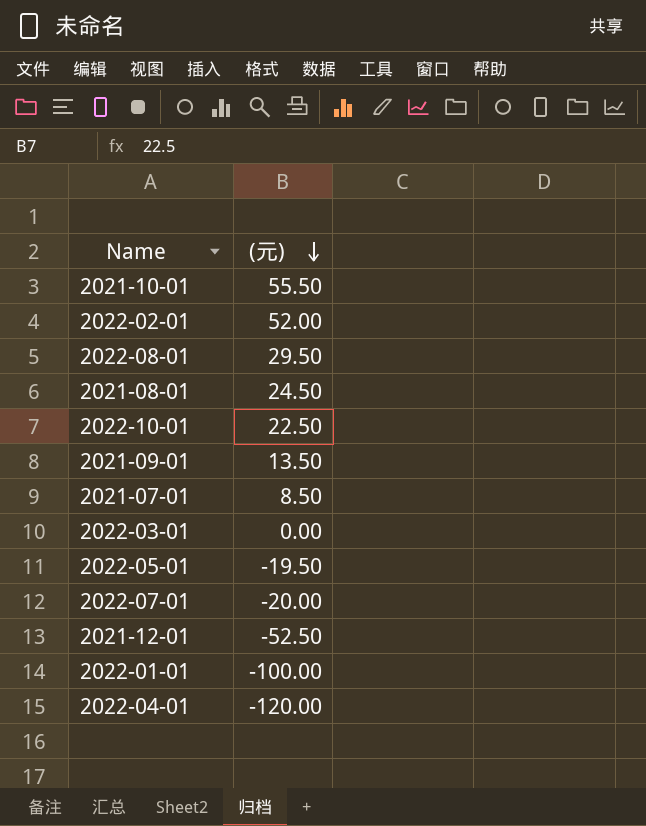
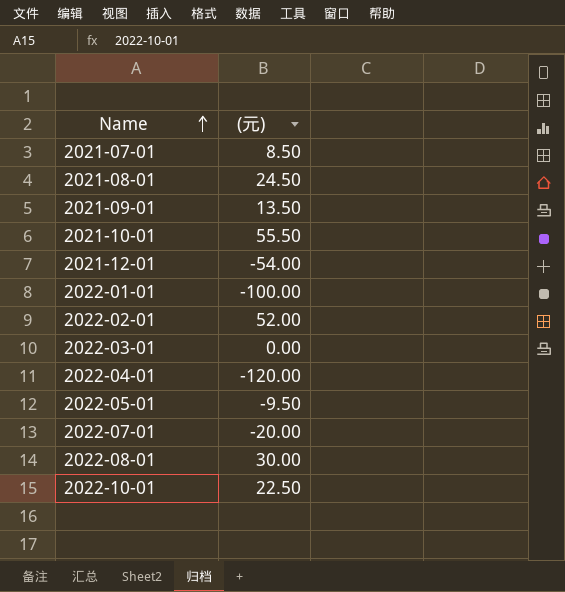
row order: (元) descending -> Name ascending
2021-12-01 | (元): -52.50 -> -54.00
2022-05-01 | (元): -19.50 -> -9.50
2022-08-01 | (元): 29.50 -> 30.00

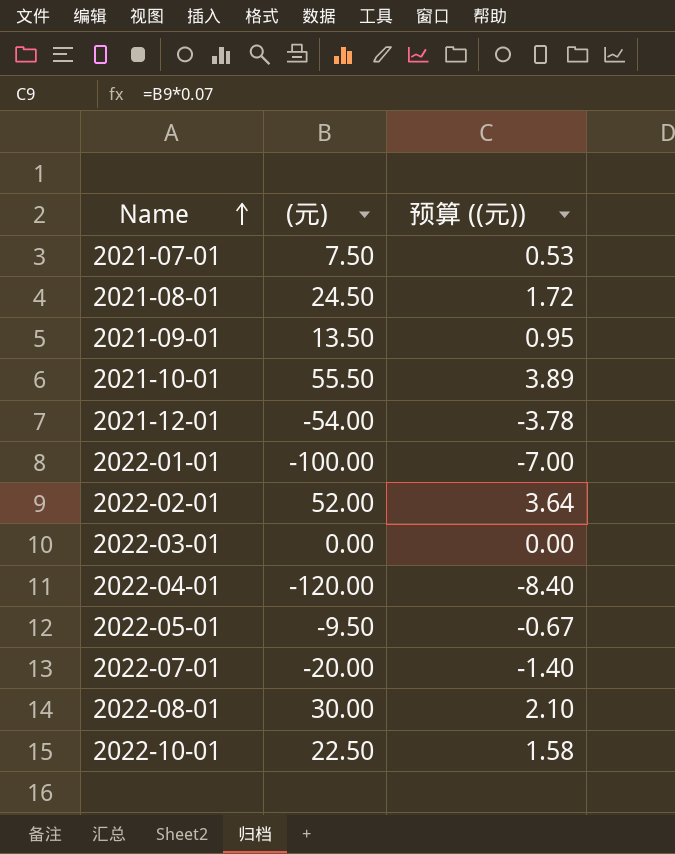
column 预算 ((元)) | formula: none -> [(元)] * 0.07
2021-07-01 | (元): 8.50 -> 7.50

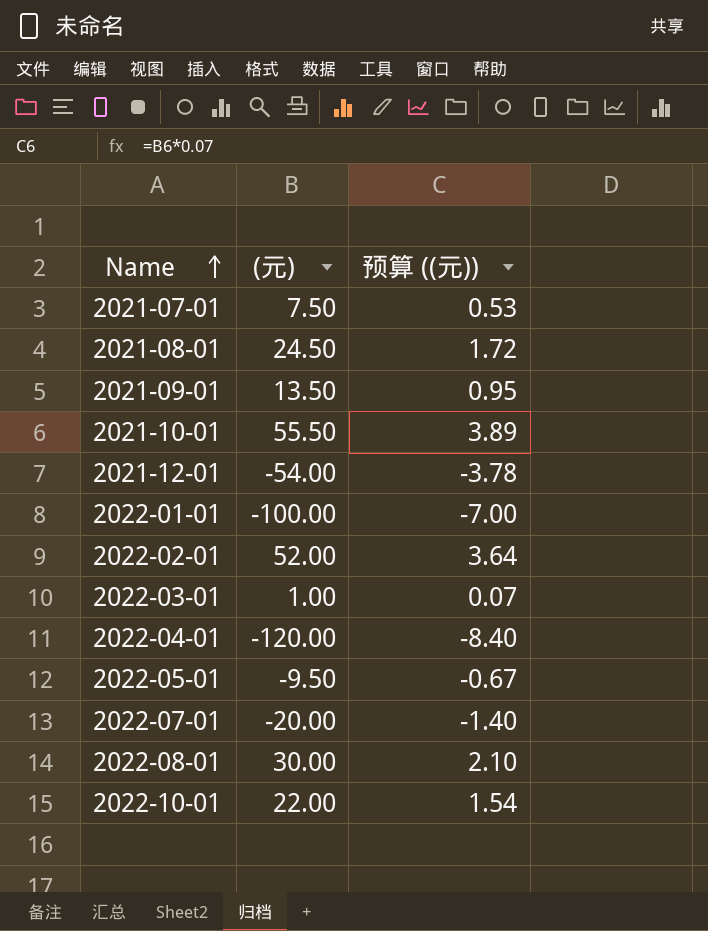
2022-03-01 | (元): 0.00 -> 1.00
2022-03-01 | 预算 ((元)): 0.00 -> 0.07
2022-10-01 | (元): 22.50 -> 22.00
2022-10-01 | 预算 ((元)): 1.58 -> 1.54

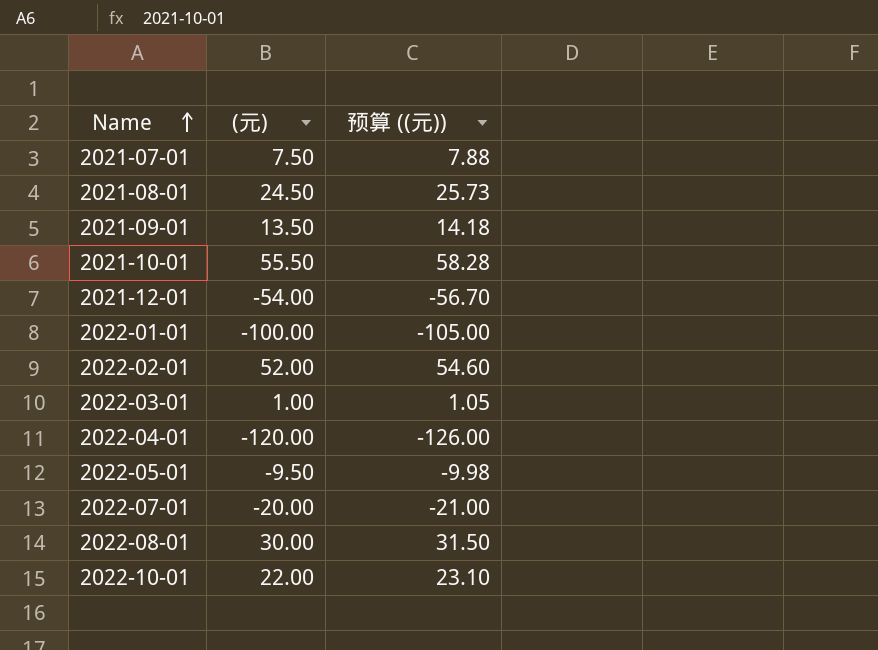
column 预算 ((元)) | formula: [(元)] * 0.07 -> [(元)] * 1.05

